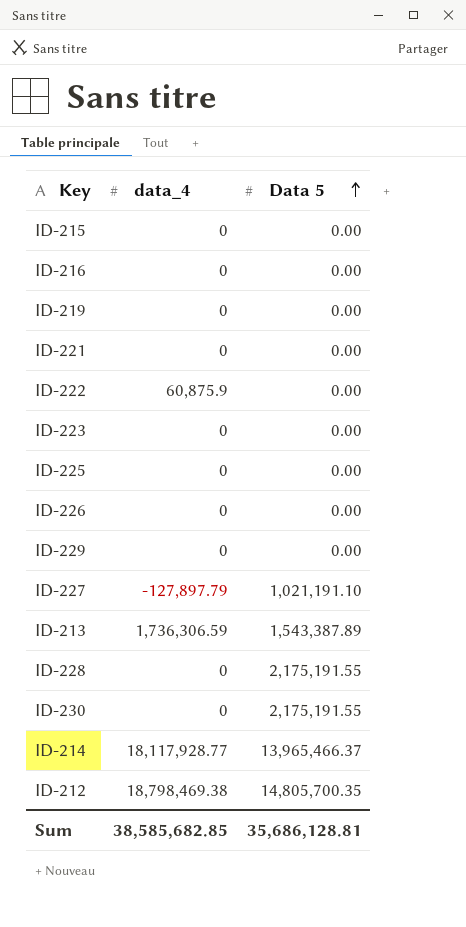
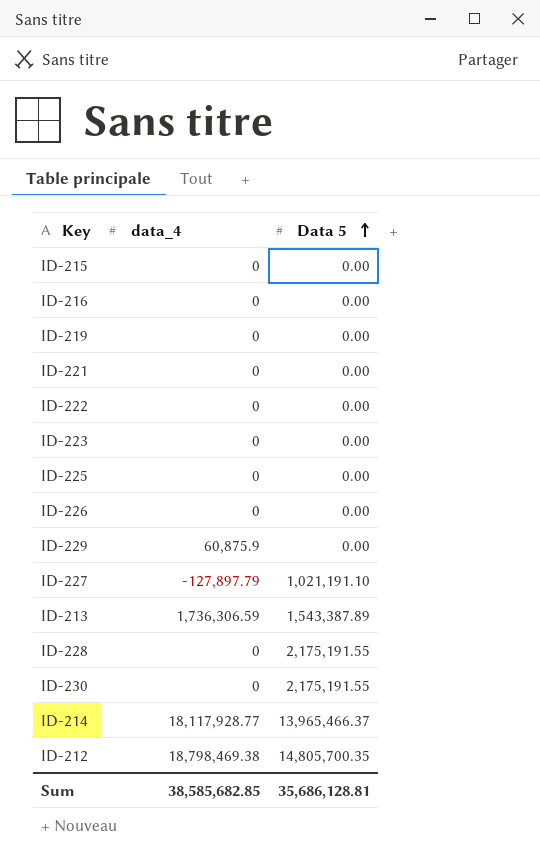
ID-222 | data_4: 60,875.9 -> 0
ID-229 | data_4: 0 -> 60,875.9

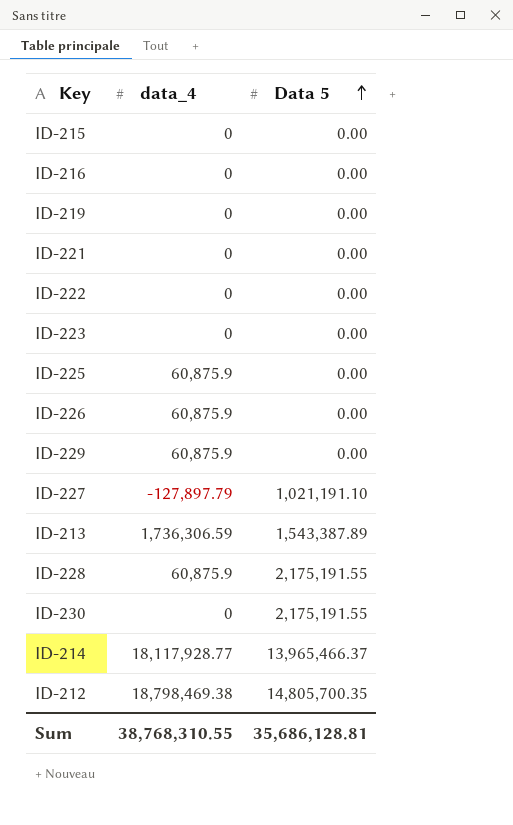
ID-225 | data_4: 0 -> 60,875.9
ID-226 | data_4: 0 -> 60,875.9
ID-228 | data_4: 0 -> 60,875.9
Sum | data_4: 38,585,682.85 -> 38,768,310.55

